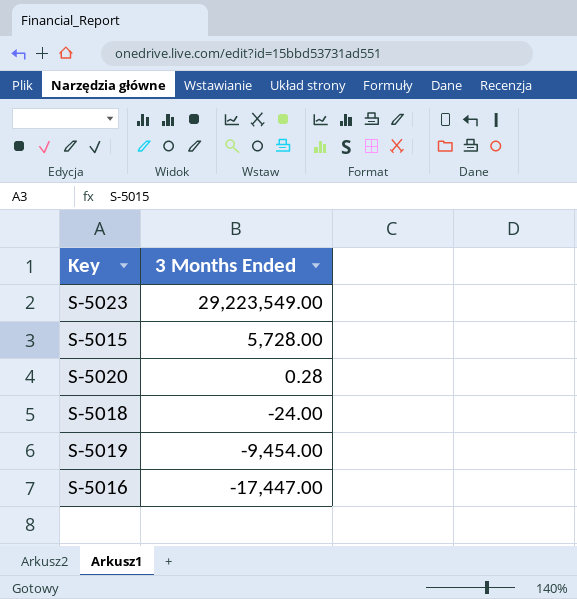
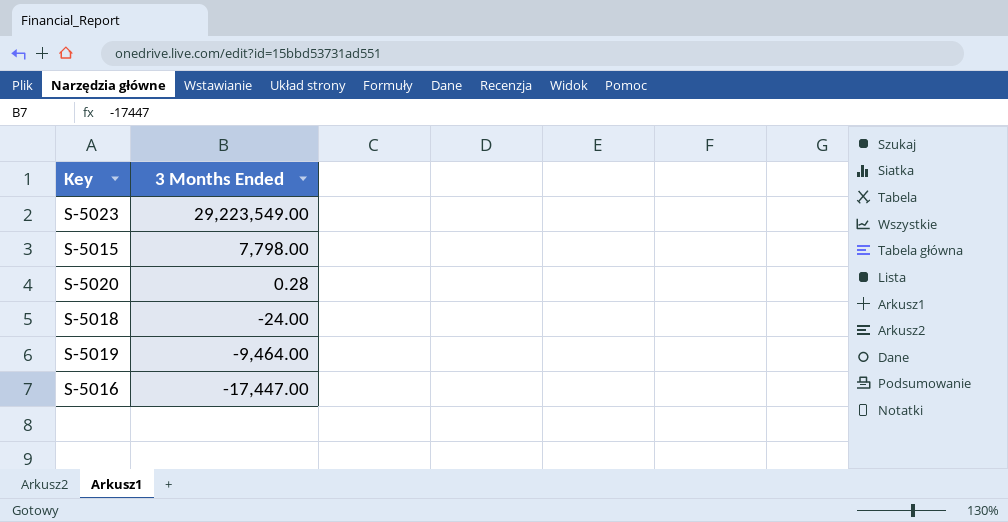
S-5015 | 3 Months Ended: 5,728.00 -> 7,798.00
S-5019 | 3 Months Ended: -9,454.00 -> -9,464.00

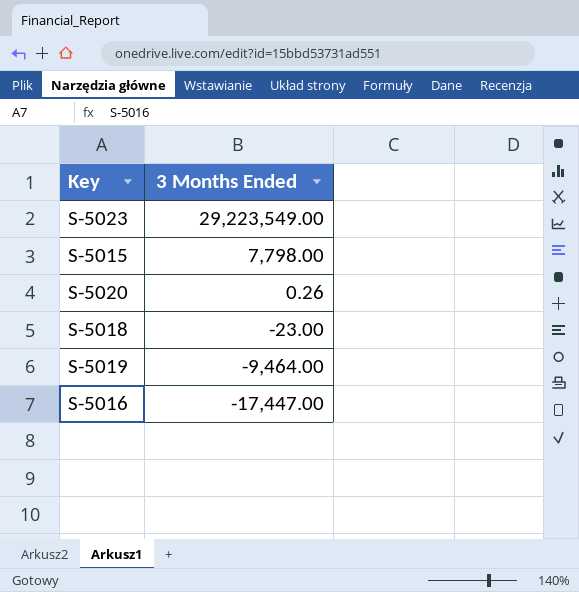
S-5020 | 3 Months Ended: 0.28 -> 0.26
S-5018 | 3 Months Ended: -24.00 -> -23.00

